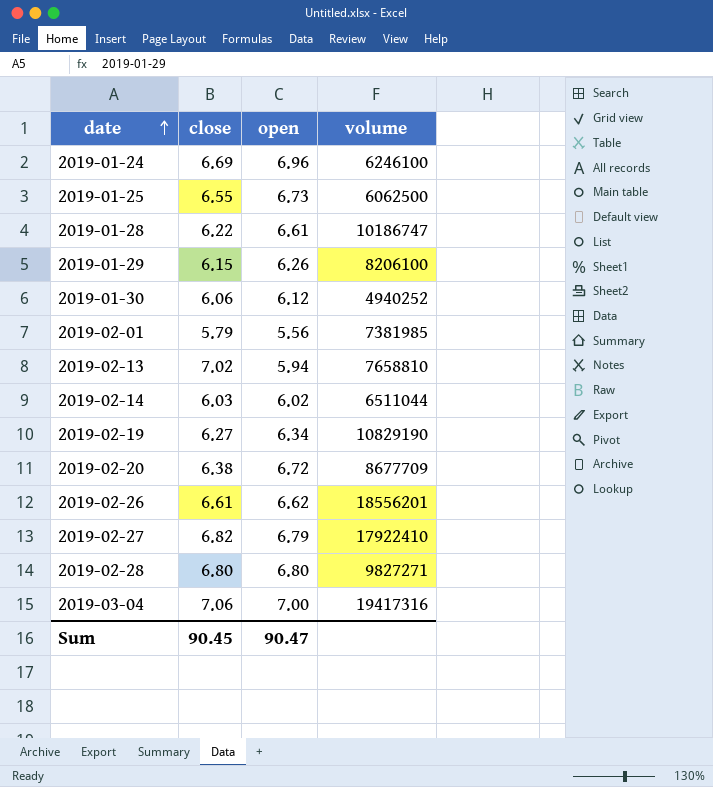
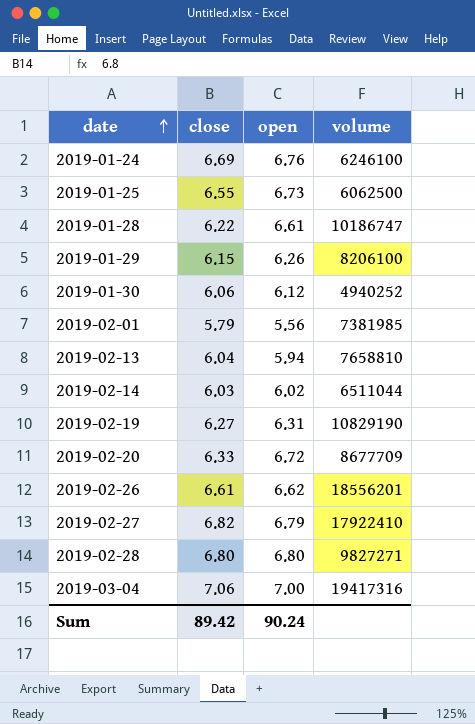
2019-01-24 | open: 6.96 -> 6.76
2019-02-13 | close: 7.02 -> 6.04
2019-02-19 | open: 6.34 -> 6.31
2019-02-20 | close: 6.38 -> 6.33
Sum | close: 90.45 -> 89.42
Sum | open: 90.47 -> 90.24

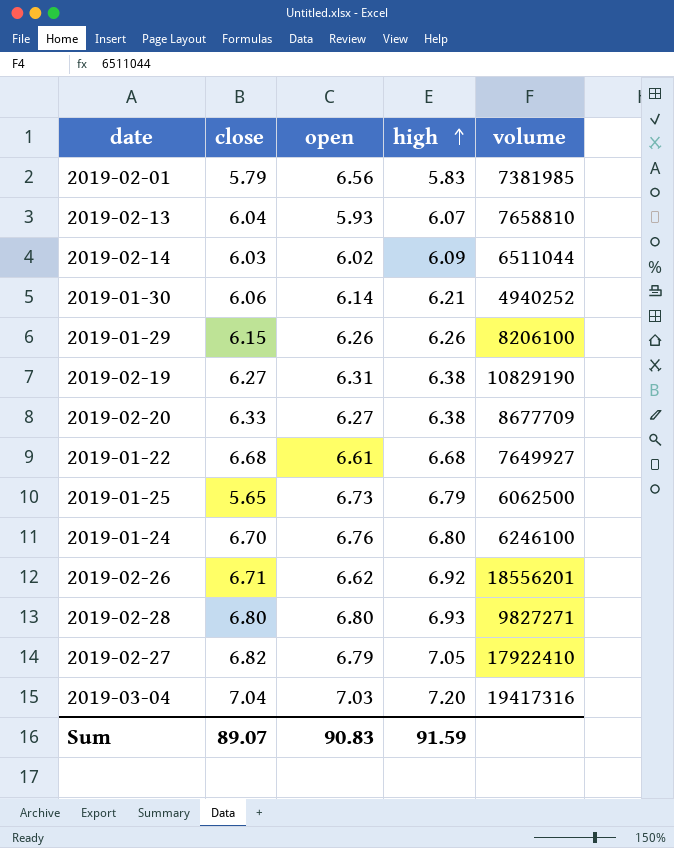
row order: date ascending -> high ascending
column high | position: none -> 4
row 2019-01-28: 6.22 | 6.61 | 10186747 -> none
2019-02-01 | open: 5.56 -> 6.56
2019-02-13 | open: 5.94 -> 5.93
2019-01-30 | open: 6.12 -> 6.14
2019-02-20 | open: 6.72 -> 6.27
row 2019-01-22: none -> 6.68 | 6.61 | 6.68 | 7649927
2019-01-25 | close: 6.55 -> 5.65
2019-01-24 | close: 6.69 -> 6.70
2019-02-26 | close: 6.61 -> 6.71
2019-03-04 | close: 7.06 -> 7.04
2019-03-04 | open: 7.00 -> 7.03
Sum | close: 89.42 -> 89.07
Sum | open: 90.24 -> 90.83

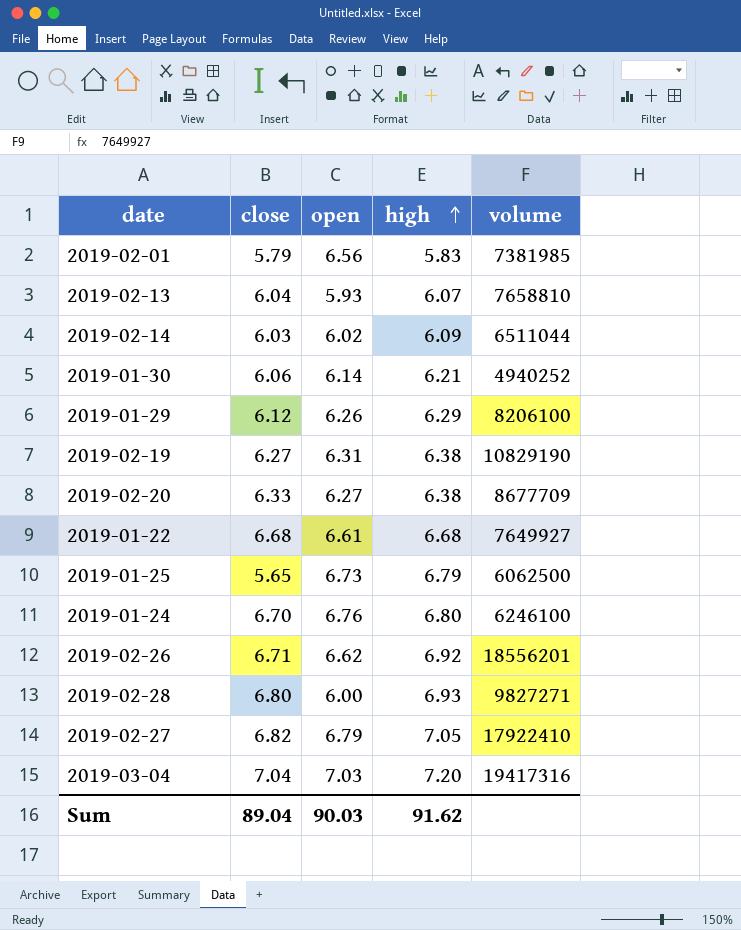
2019-01-29 | close: 6.15 -> 6.12
2019-01-29 | high: 6.26 -> 6.29
2019-02-28 | open: 6.80 -> 6.00
Sum | close: 89.07 -> 89.04
Sum | open: 90.83 -> 90.03
Sum | high: 91.59 -> 91.62

